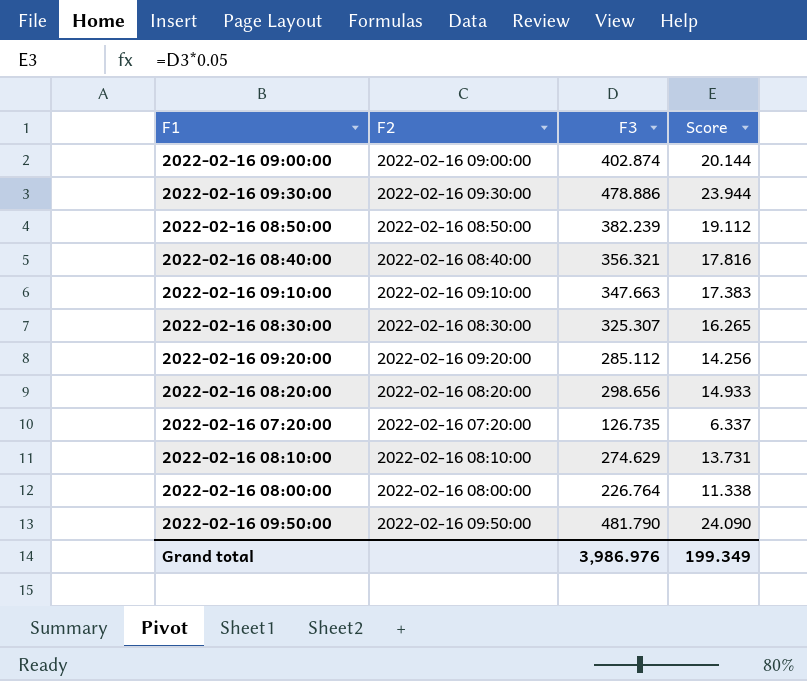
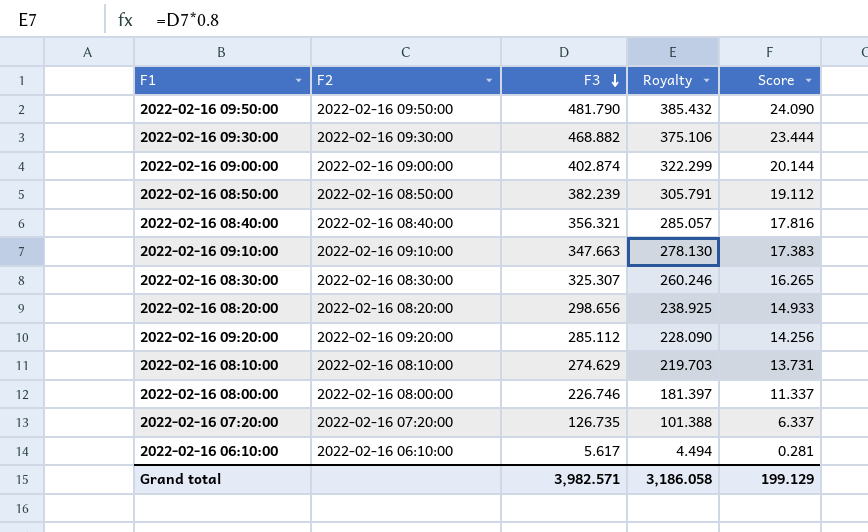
row order: none -> F3 descending
column Royalty | formula: none -> [F3] * 0.8
2022-02-16 09:30:00 | F3: 478.886 -> 468.882
2022-02-16 09:30:00 | Score: 23.944 -> 23.444
2022-02-16 08:00:00 | F3: 226.764 -> 226.746
2022-02-16 08:00:00 | Score: 11.338 -> 11.337
row 2022-02-16 06:10:00: none -> 2022-02-16 06:10:00 | 5.617 | 4.494 | 0.281
Grand total | F3: 3,986.976 -> 3,982.571
Grand total | Score: 199.349 -> 199.129

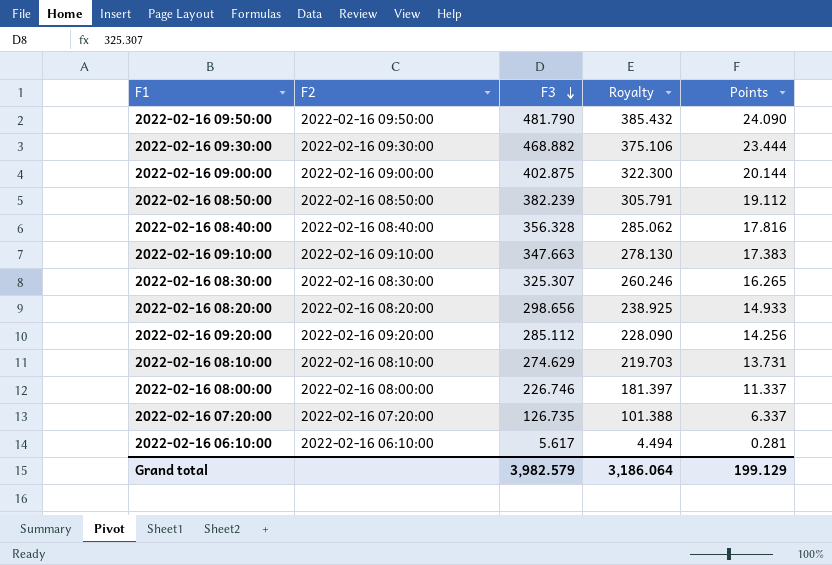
column name: Score -> Points
2022-02-16 09:00:00 | F3: 402.874 -> 402.875
2022-02-16 09:00:00 | Royalty: 322.299 -> 322.300
2022-02-16 08:40:00 | F3: 356.321 -> 356.328
2022-02-16 08:40:00 | Royalty: 285.057 -> 285.062
Grand total | F3: 3,982.571 -> 3,982.579
Grand total | Royalty: 3,186.058 -> 3,186.064

